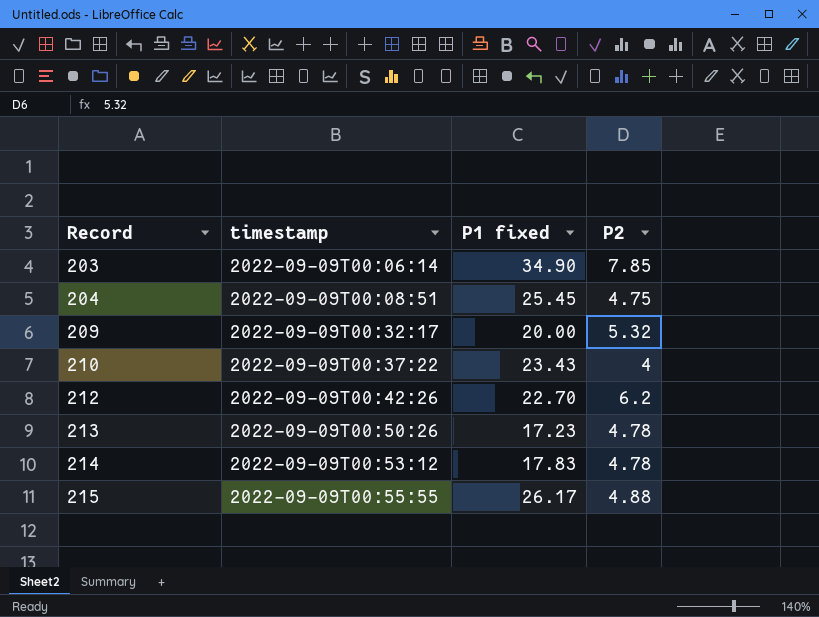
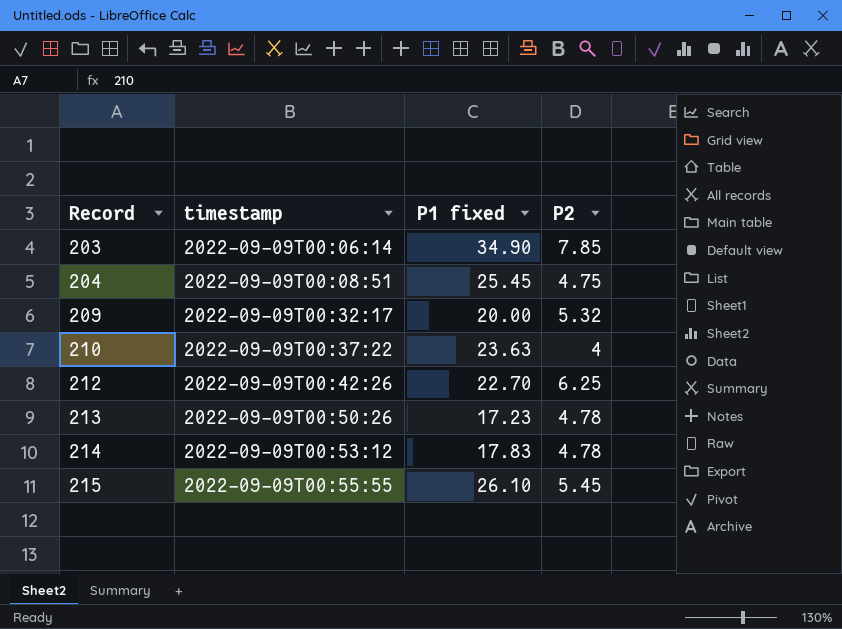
210 | P1 fixed: 23.43 -> 23.63
212 | P2: 6.2 -> 6.25
215 | P1 fixed: 26.17 -> 26.10
215 | P2: 4.88 -> 5.45

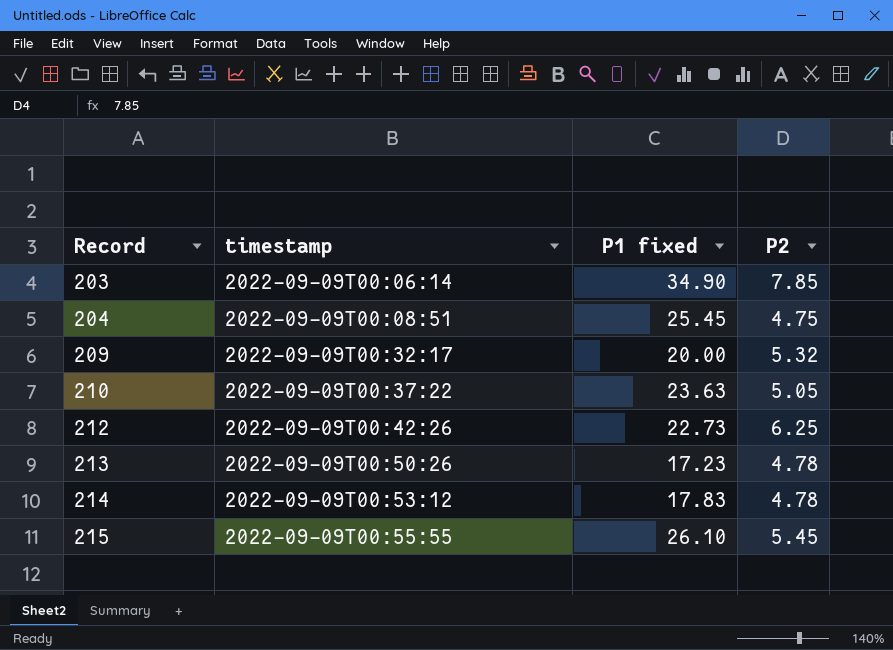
210 | P2: 4 -> 5.05
212 | P1 fixed: 22.70 -> 22.73

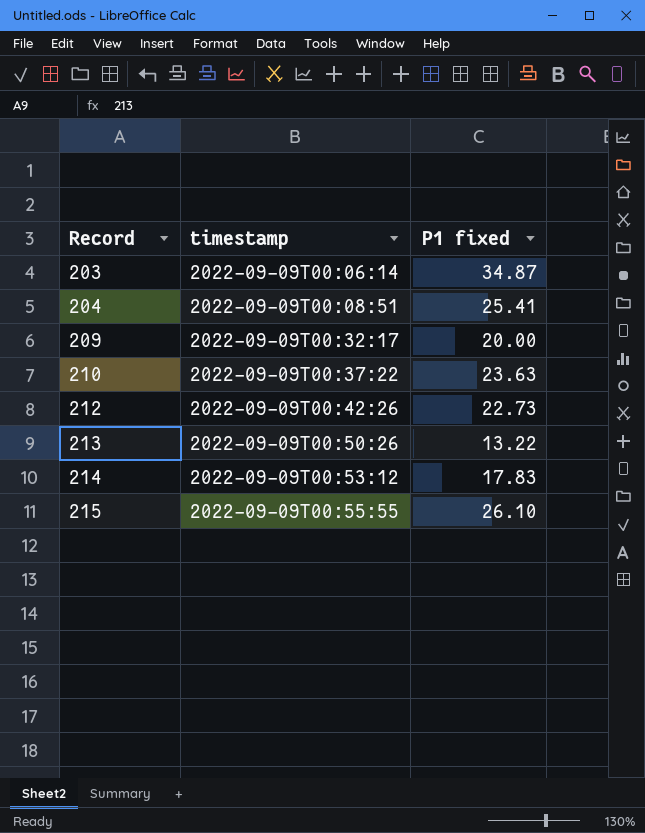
column P2 | position: 4 -> none
203 | P1 fixed: 34.90 -> 34.87
204 | P1 fixed: 25.45 -> 25.41
213 | P1 fixed: 17.23 -> 13.22

